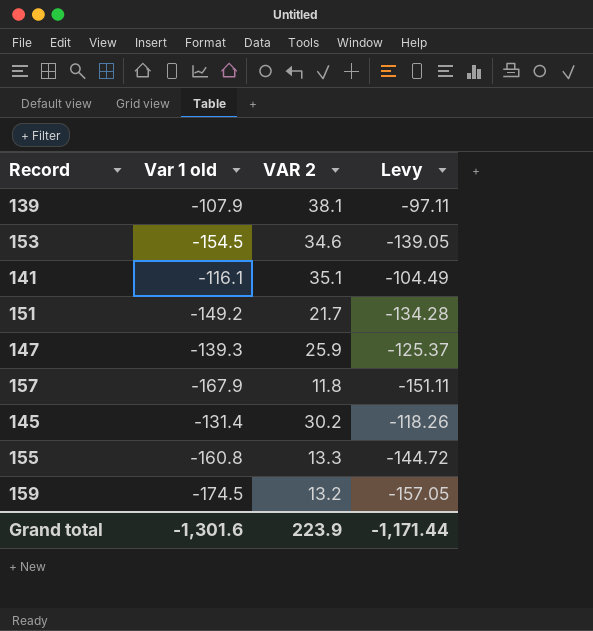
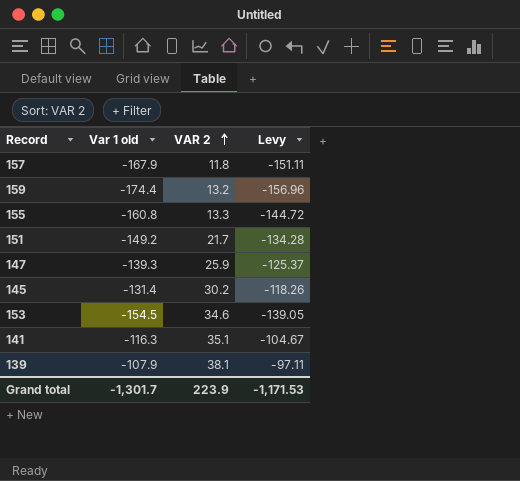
row order: none -> VAR 2 ascending
159 | Var 1 old: -174.5 -> -174.4
159 | Levy: -157.05 -> -156.96
141 | Var 1 old: -116.1 -> -116.3
141 | Levy: -104.49 -> -104.67
Grand total | Var 1 old: -1,301.6 -> -1,301.7
Grand total | Levy: -1,171.44 -> -1,171.53

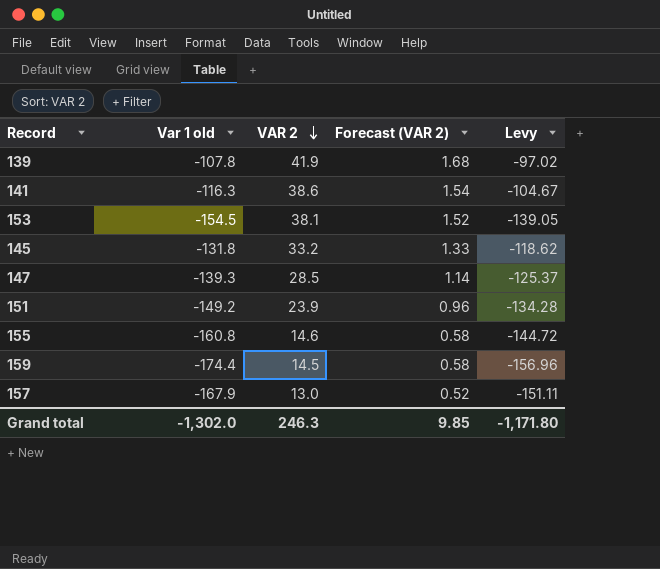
row order: VAR 2 ascending -> VAR 2 descending
column Forecast (VAR 2) | formula: none -> [VAR 2] * 0.04
139 | Var 1 old: -107.9 -> -107.8
139 | VAR 2: 38.1 -> 41.9
139 | Levy: -97.11 -> -97.02
141 | VAR 2: 35.1 -> 38.6
153 | VAR 2: 34.6 -> 38.1
145 | Var 1 old: -131.4 -> -131.8
145 | VAR 2: 30.2 -> 33.2
145 | Levy: -118.26 -> -118.62
147 | VAR 2: 25.9 -> 28.5
151 | VAR 2: 21.7 -> 23.9
155 | VAR 2: 13.3 -> 14.6
159 | VAR 2: 13.2 -> 14.5
157 | VAR 2: 11.8 -> 13.0
Grand total | Var 1 old: -1,301.7 -> -1,302.0
Grand total | VAR 2: 223.9 -> 246.3
Grand total | Levy: -1,171.53 -> -1,171.80

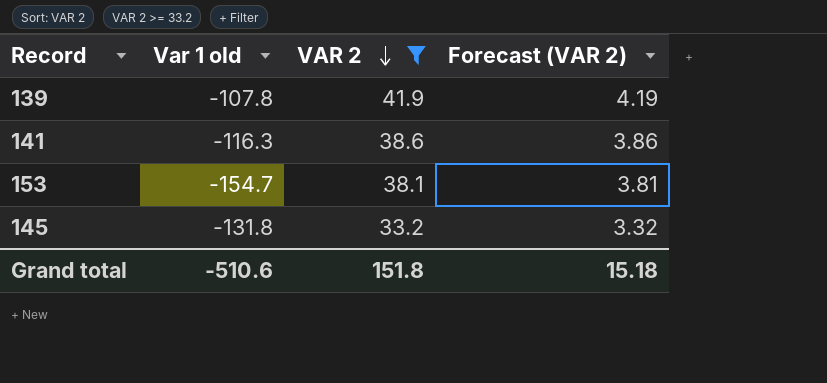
filter: none -> VAR 2 >= 33.2
column Levy | formula: [Var 1 old] * 0.9 -> none
column Forecast (VAR 2) | formula: [VAR 2] * 0.04 -> [VAR 2] * 0.1
153 | Var 1 old: -154.5 -> -154.7
Grand total | Var 1 old: -1,302.0 -> -510.6
Grand total | VAR 2: 246.3 -> 151.8
Grand total | Forecast (VAR 2): 9.85 -> 15.18

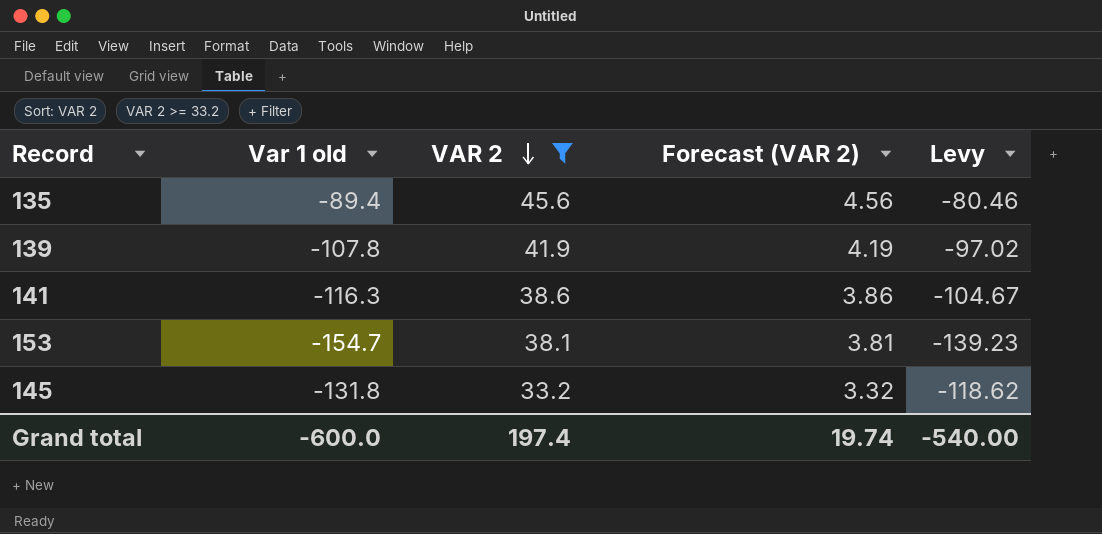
column Levy | formula: none -> [Var 1 old] * 0.9
row 135: none -> -89.4 | 45.6 | 4.56 | -80.46
Grand total | Var 1 old: -510.6 -> -600.0
Grand total | VAR 2: 151.8 -> 197.4
Grand total | Forecast (VAR 2): 15.18 -> 19.74

